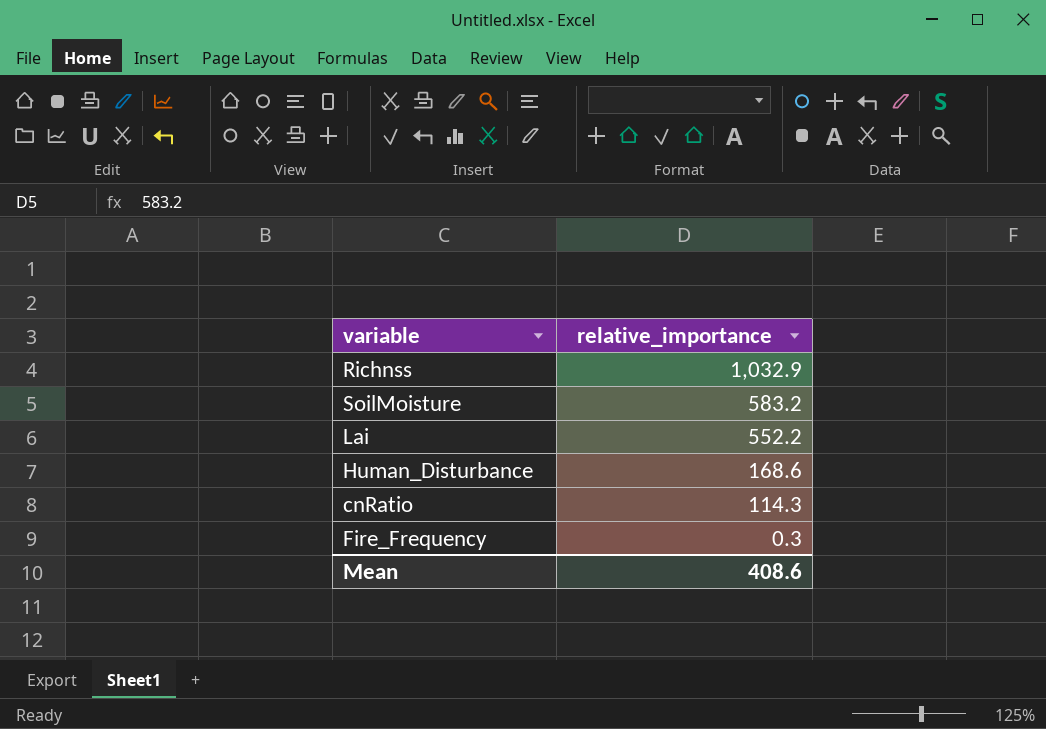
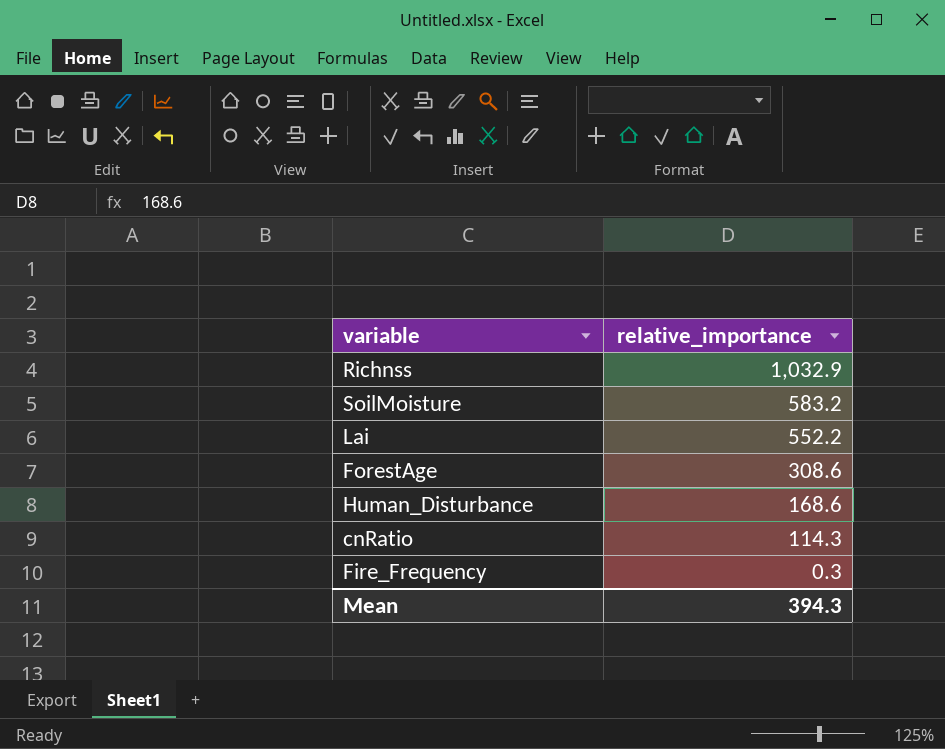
row ForestAge: none -> 308.6
Mean | relative_importance: 408.6 -> 394.3

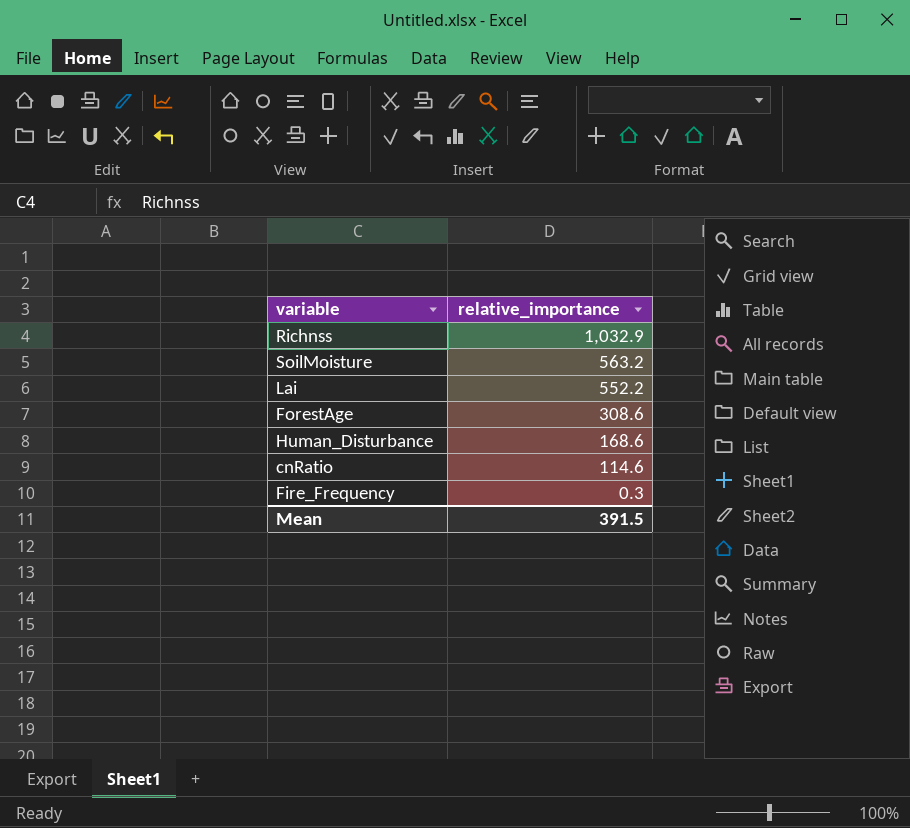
SoilMoisture | relative_importance: 583.2 -> 563.2
cnRatio | relative_importance: 114.3 -> 114.6
Mean | relative_importance: 394.3 -> 391.5

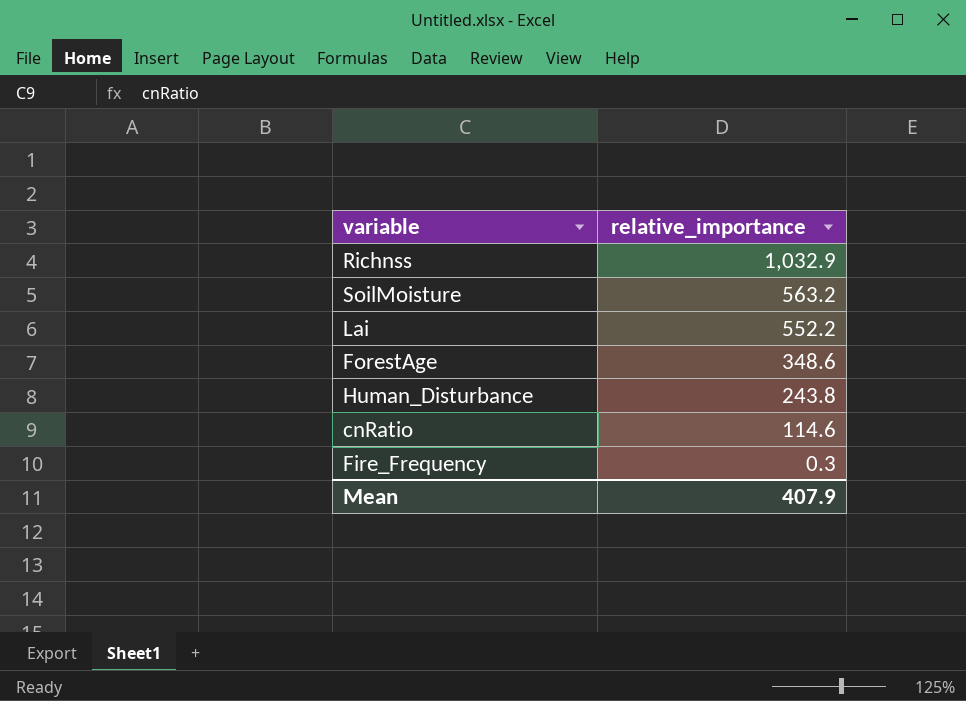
ForestAge | relative_importance: 308.6 -> 348.6
Human_Disturbance | relative_importance: 168.6 -> 243.8
Mean | relative_importance: 391.5 -> 407.9

